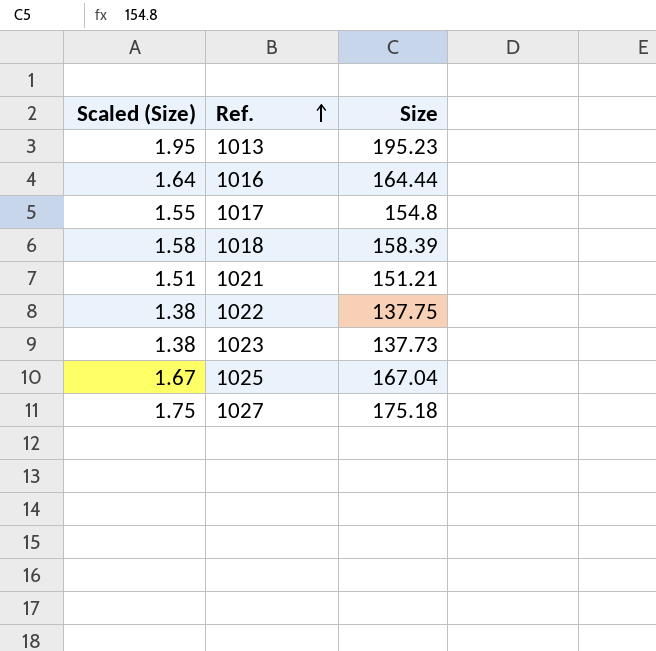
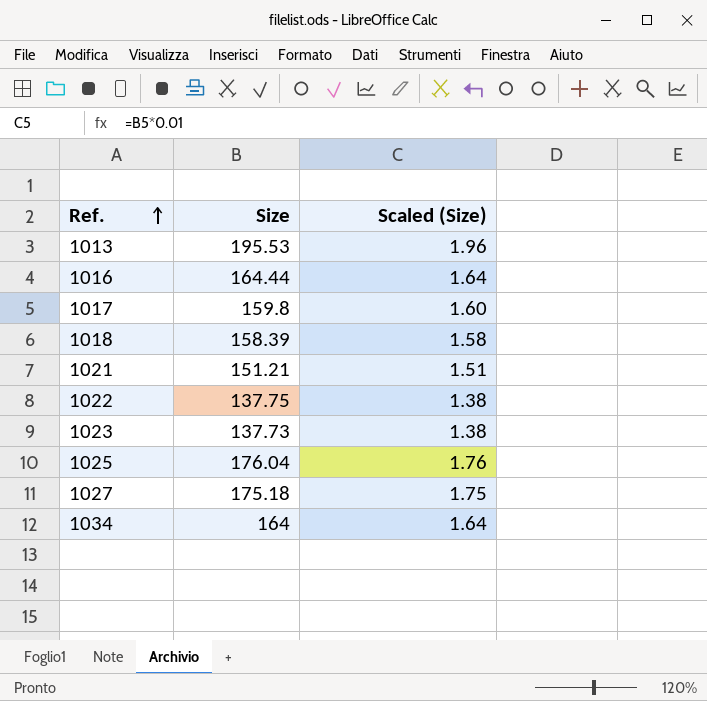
column Scaled (Size) | position: 1 -> 3
1013 | Size: 195.23 -> 195.53
1013 | Scaled (Size): 1.95 -> 1.96
1017 | Size: 154.8 -> 159.8
1017 | Scaled (Size): 1.55 -> 1.60
1025 | Size: 167.04 -> 176.04
1025 | Scaled (Size): 1.67 -> 1.76
row 1034: none -> 164 | 1.64

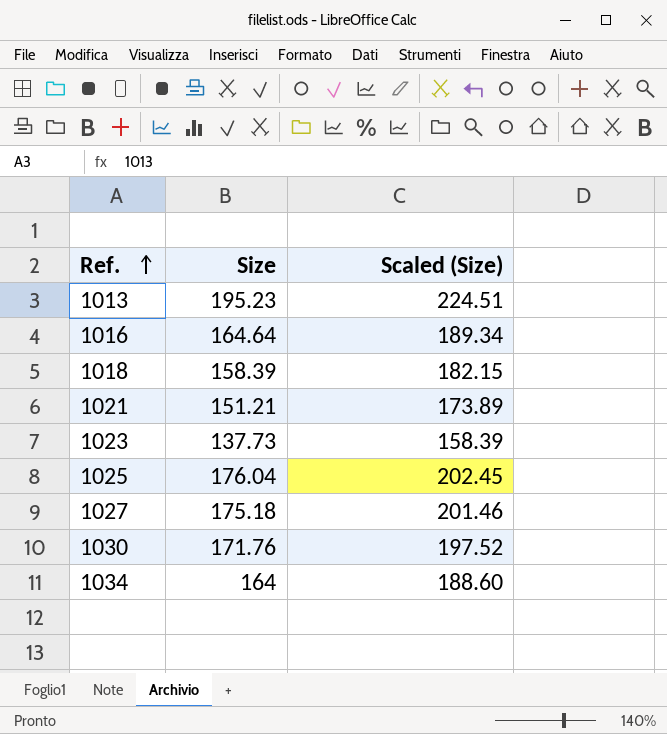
column Scaled (Size) | formula: [Size] * 0.01 -> [Size] * 1.15
row 1017: 159.8 | 1.60 -> none
row 1022: 137.75 | 1.38 -> none
1013 | Size: 195.53 -> 195.23
1016 | Size: 164.44 -> 164.64
row 1030: none -> 171.76 | 197.52

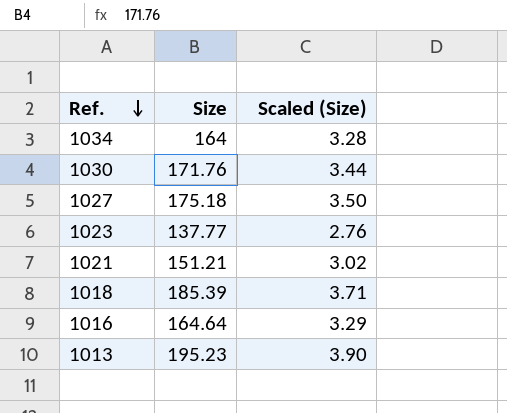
row order: Ref. ascending -> Ref. descending
column Scaled (Size) | formula: [Size] * 1.15 -> [Size] * 0.02
row 1025: 176.04 | 202.45 -> none
1023 | Size: 137.73 -> 137.77
1018 | Size: 158.39 -> 185.39

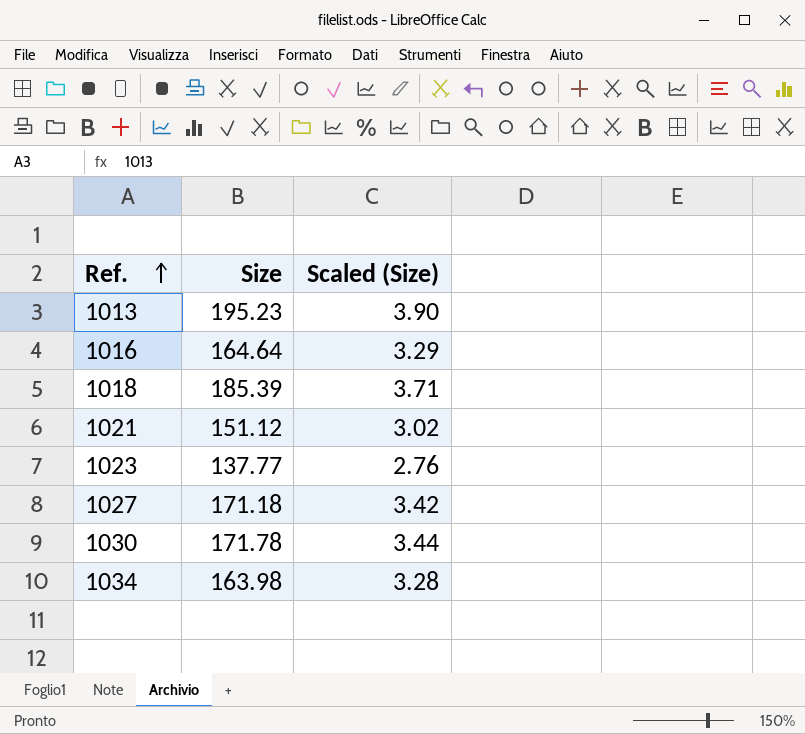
row order: Ref. descending -> Ref. ascending
1021 | Size: 151.21 -> 151.12
1027 | Size: 175.18 -> 171.18
1027 | Scaled (Size): 3.50 -> 3.42
1030 | Size: 171.76 -> 171.78
1034 | Size: 164 -> 163.98

